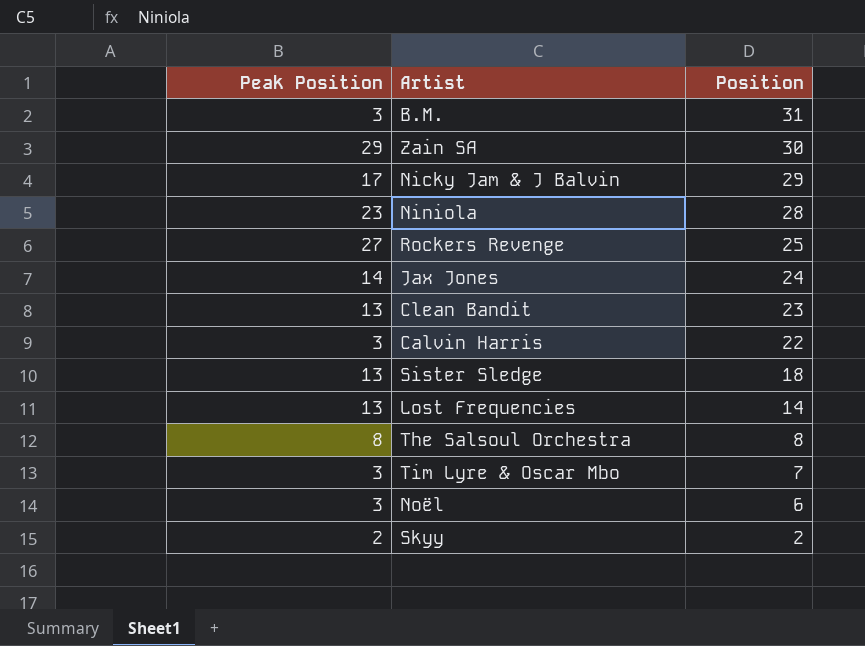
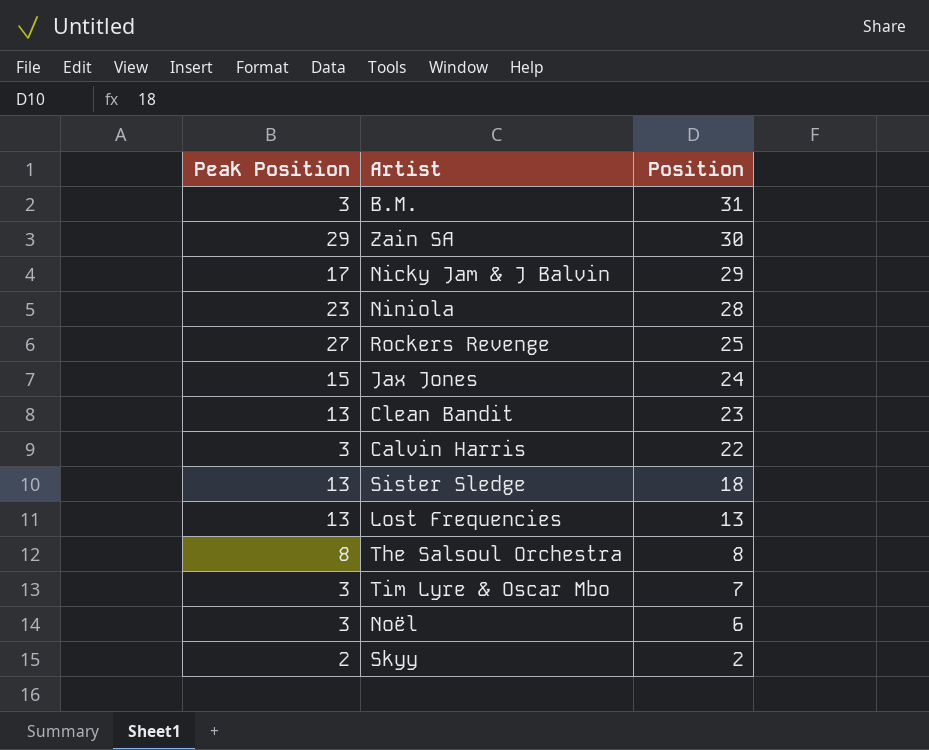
Jax Jones | Peak Position: 14 -> 15
Lost Frequencies | Position: 14 -> 13

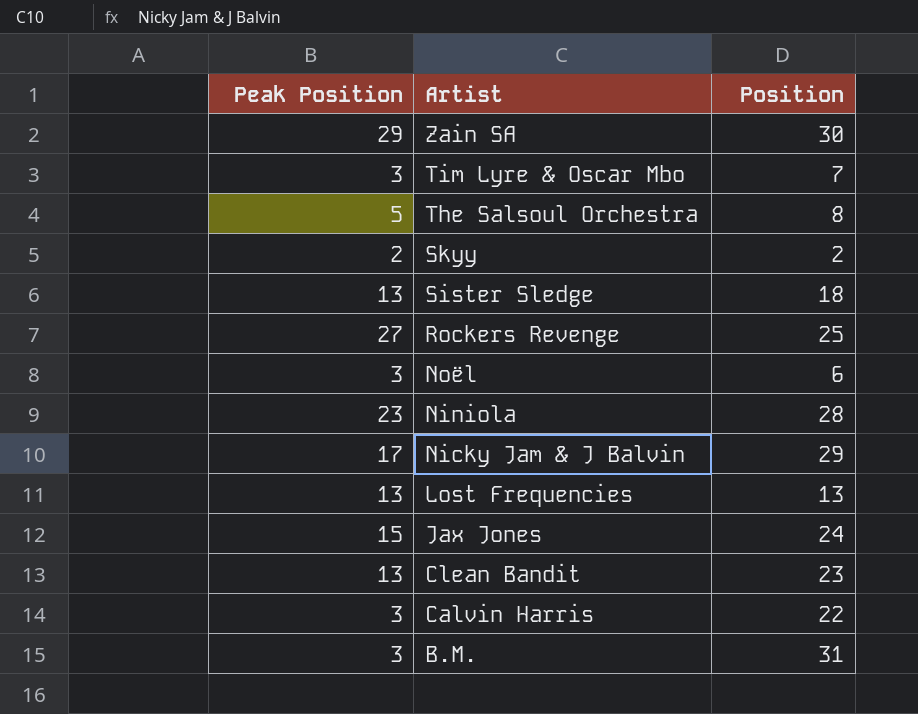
row order: Position descending -> Artist descending
The Salsoul Orchestra | Peak Position: 8 -> 5

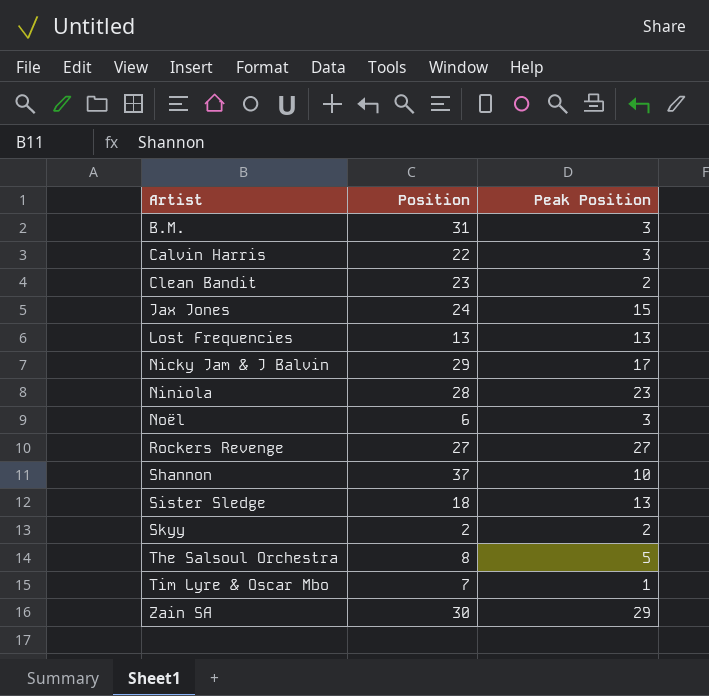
row order: Artist descending -> Artist ascending
column Peak Position | position: 1 -> 3
Clean Bandit | Peak Position: 13 -> 2
Rockers Revenge | Position: 25 -> 27
row Shannon: none -> 37 | 10
Tim Lyre & Oscar Mbo | Peak Position: 3 -> 1

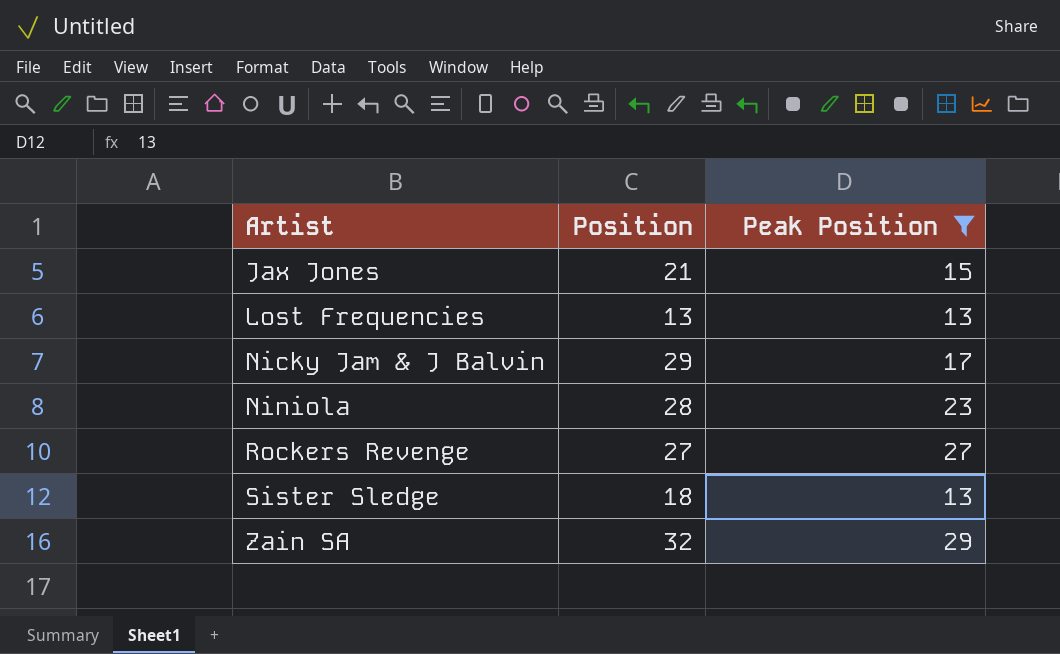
filter: none -> Peak Position >= 13
Jax Jones | Position: 24 -> 21
Zain SA | Position: 30 -> 32

